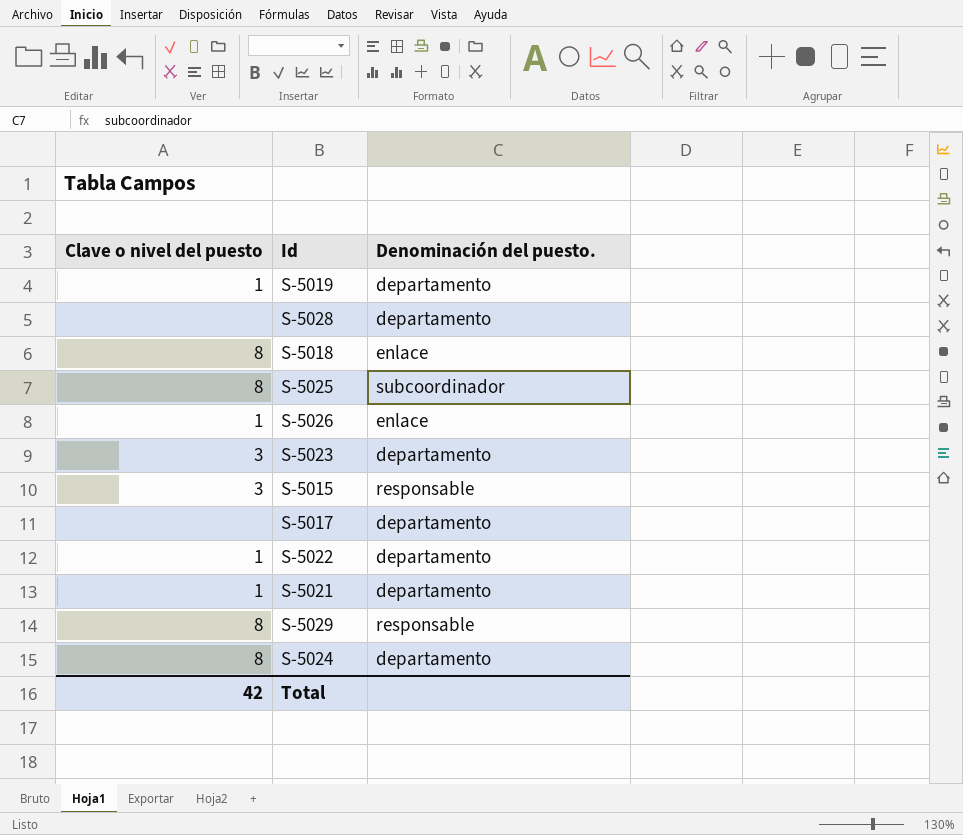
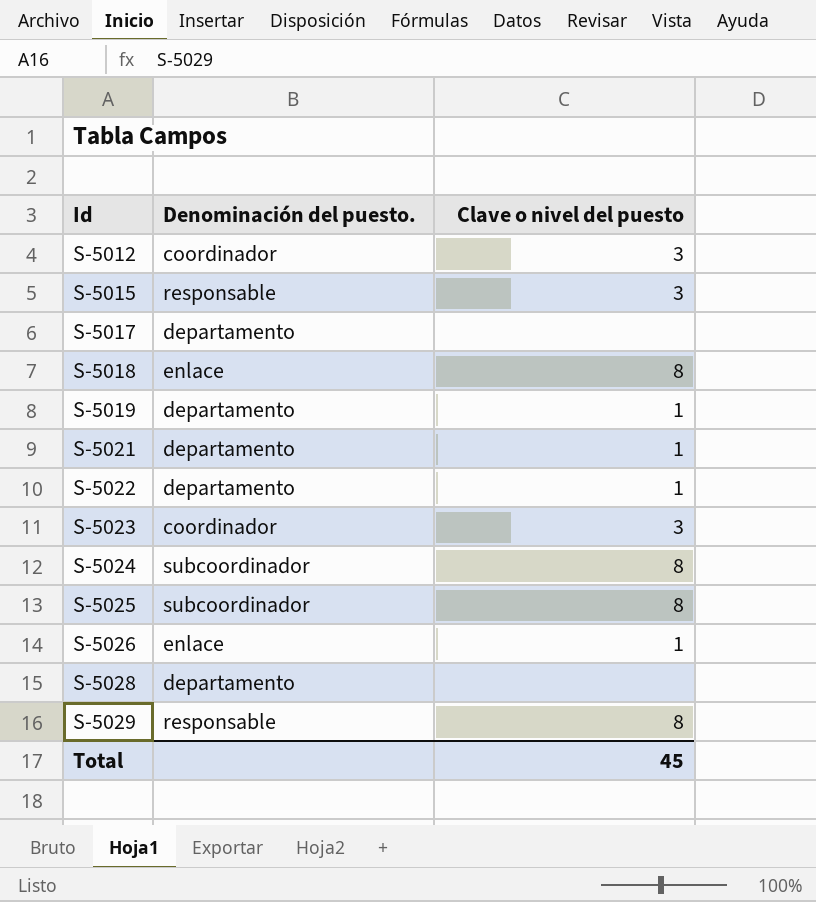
row order: none -> Id ascending
column Clave o nivel del puesto | position: 1 -> 3
row S-5012: none -> coordinador | 3
S-5023 | Denominación del puesto.: departamento -> coordinador
S-5024 | Denominación del puesto.: departamento -> subcoordinador
Total | Clave o nivel del puesto: 42 -> 45

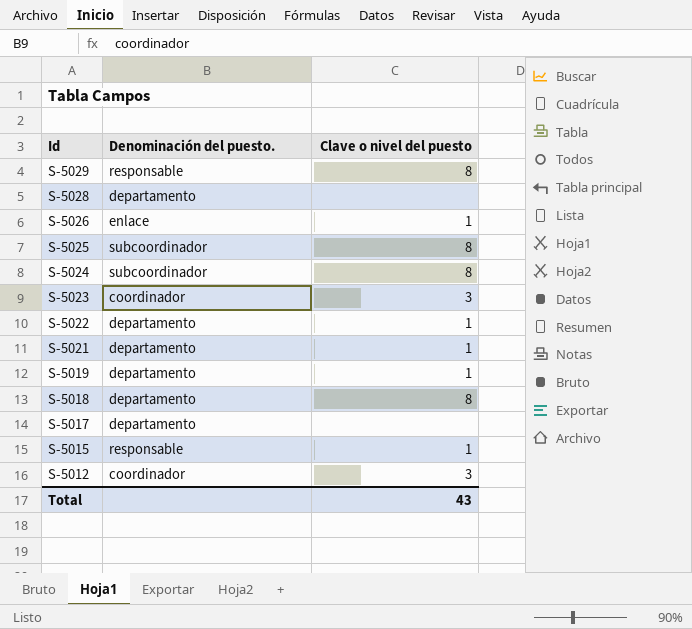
row order: Id ascending -> Id descending
S-5018 | Denominación del puesto.: enlace -> departamento
S-5015 | Clave o nivel del puesto: 3 -> 1
Total | Clave o nivel del puesto: 45 -> 43

